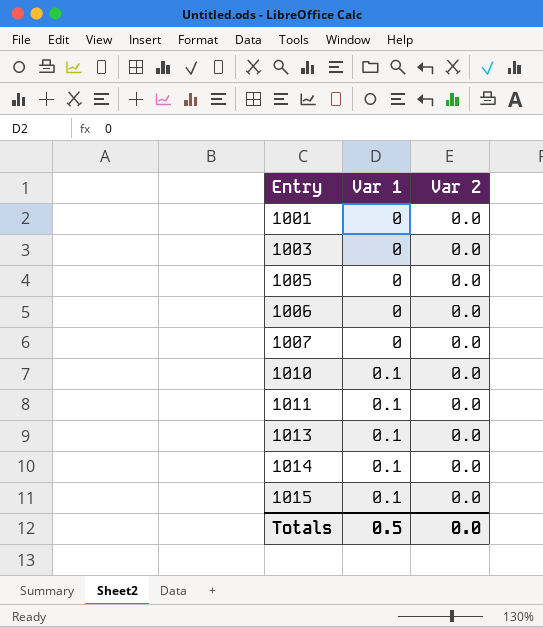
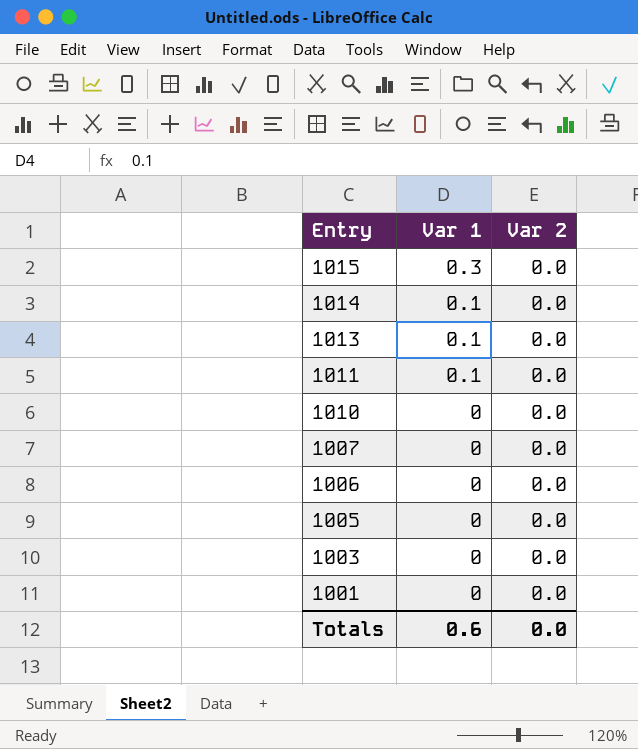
row order: Entry ascending -> Entry descending
1015 | Var 1: 0.1 -> 0.3
1010 | Var 1: 0.1 -> 0
Totals | Var 1: 0.5 -> 0.6

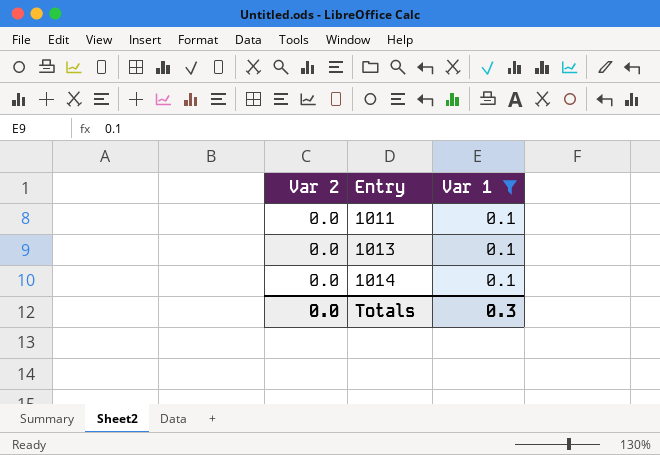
filter: none -> Var 1 = 0.1
row order: Entry descending -> Entry ascending
column Var 2 | position: 3 -> 1
Totals | Var 1: 0.6 -> 0.3

